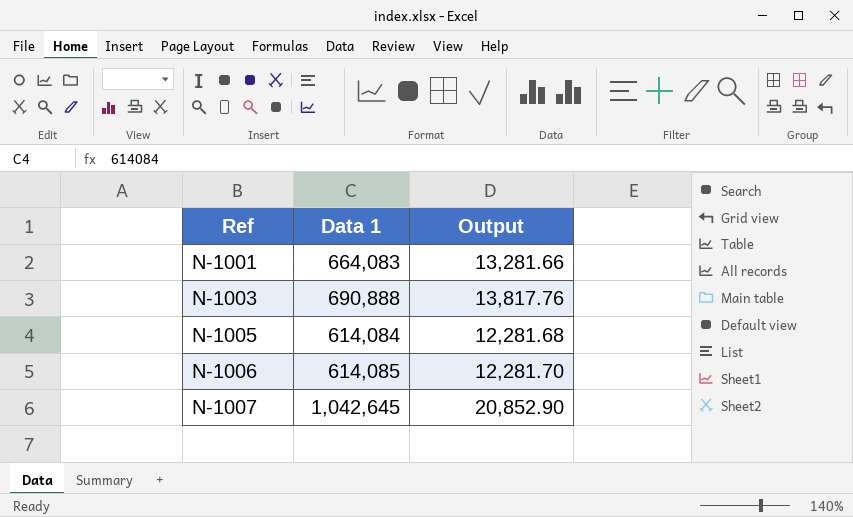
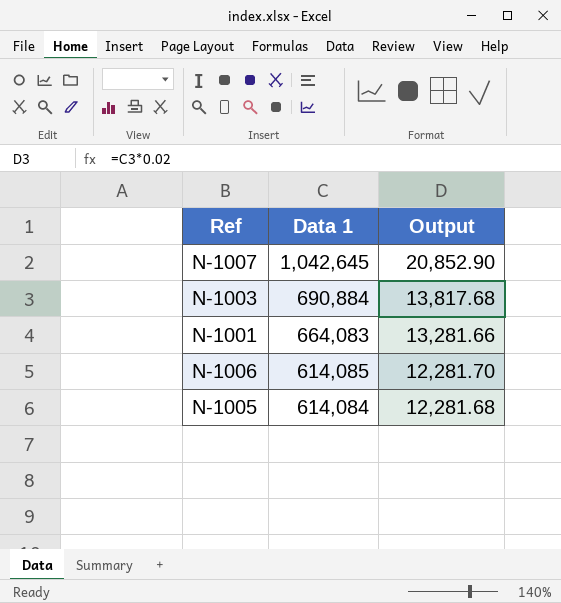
row order: Ref ascending -> Data 1 descending
N-1003 | Data 1: 690,888 -> 690,884
N-1003 | Output: 13,817.76 -> 13,817.68

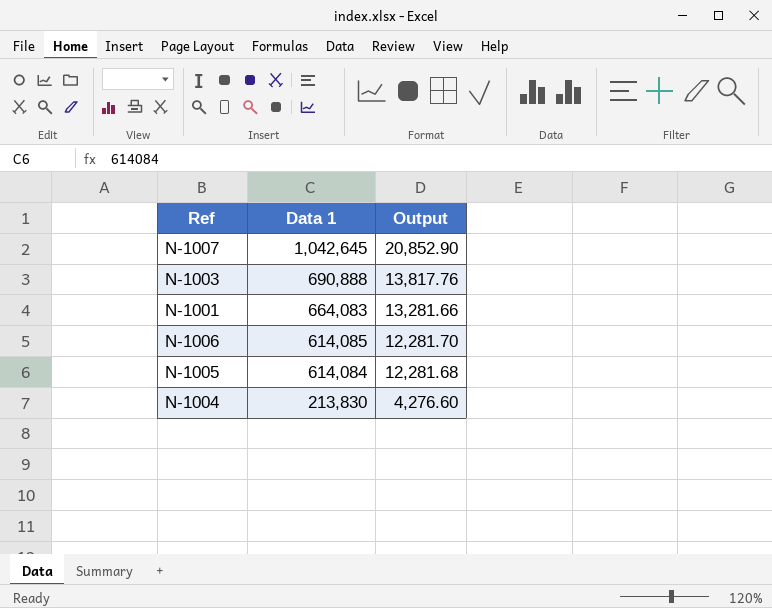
N-1003 | Data 1: 690,884 -> 690,888
N-1003 | Output: 13,817.68 -> 13,817.76
row N-1004: none -> 213,830 | 4,276.60

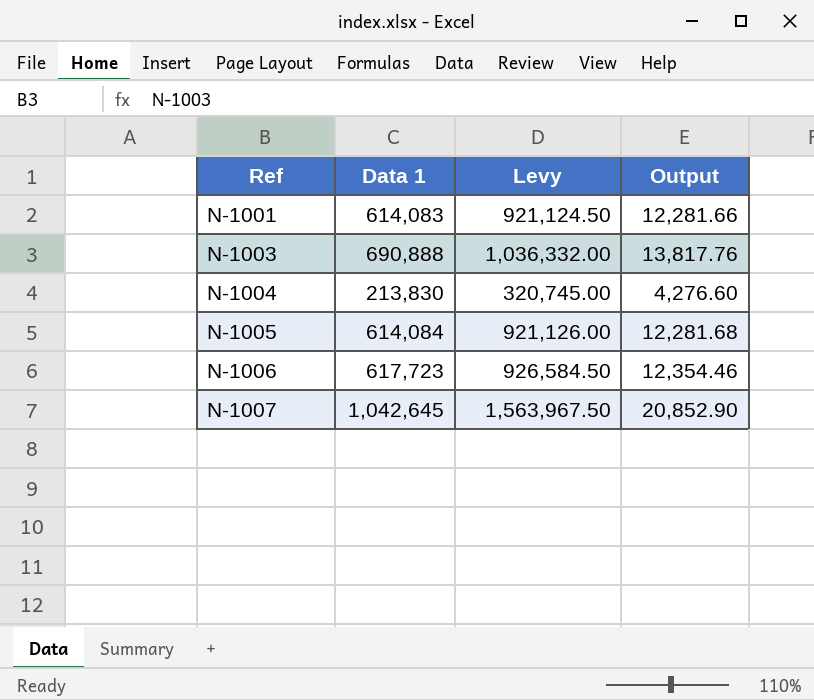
row order: Data 1 descending -> Ref ascending
column Levy | formula: none -> [Data 1] * 1.5
N-1001 | Data 1: 664,083 -> 614,083
N-1001 | Output: 13,281.66 -> 12,281.66
N-1006 | Data 1: 614,085 -> 617,723
N-1006 | Output: 12,281.70 -> 12,354.46

